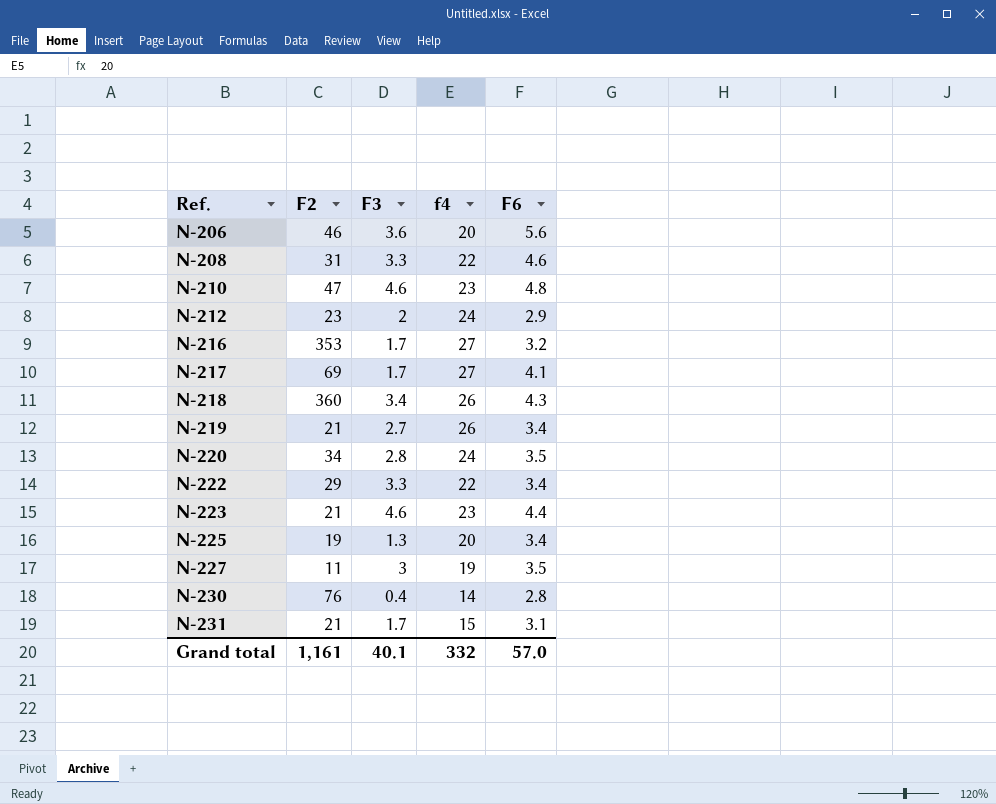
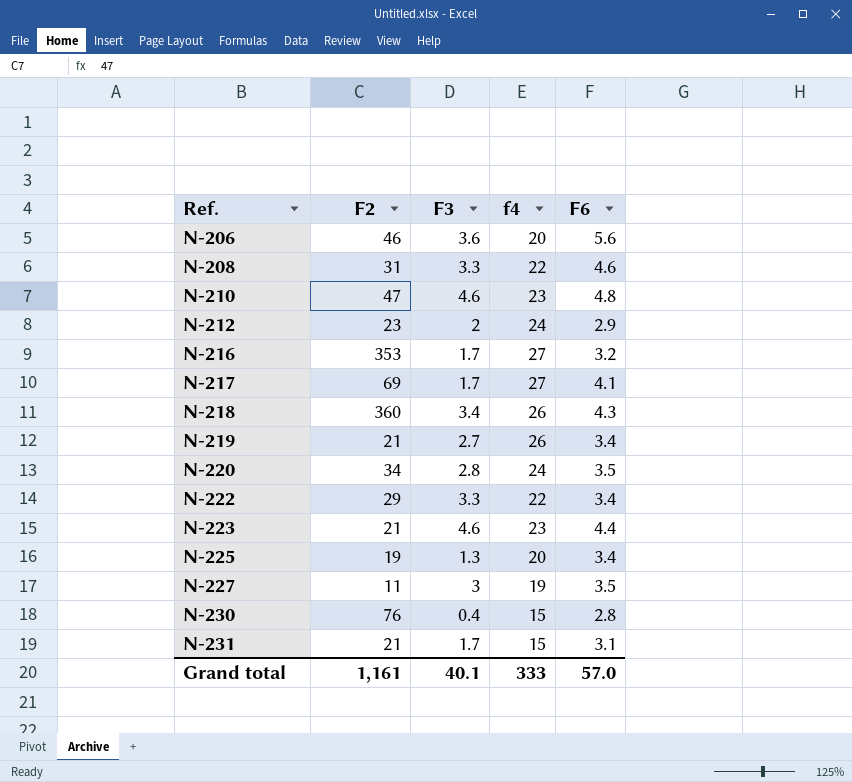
N-230 | f4: 14 -> 15
Grand total | f4: 332 -> 333

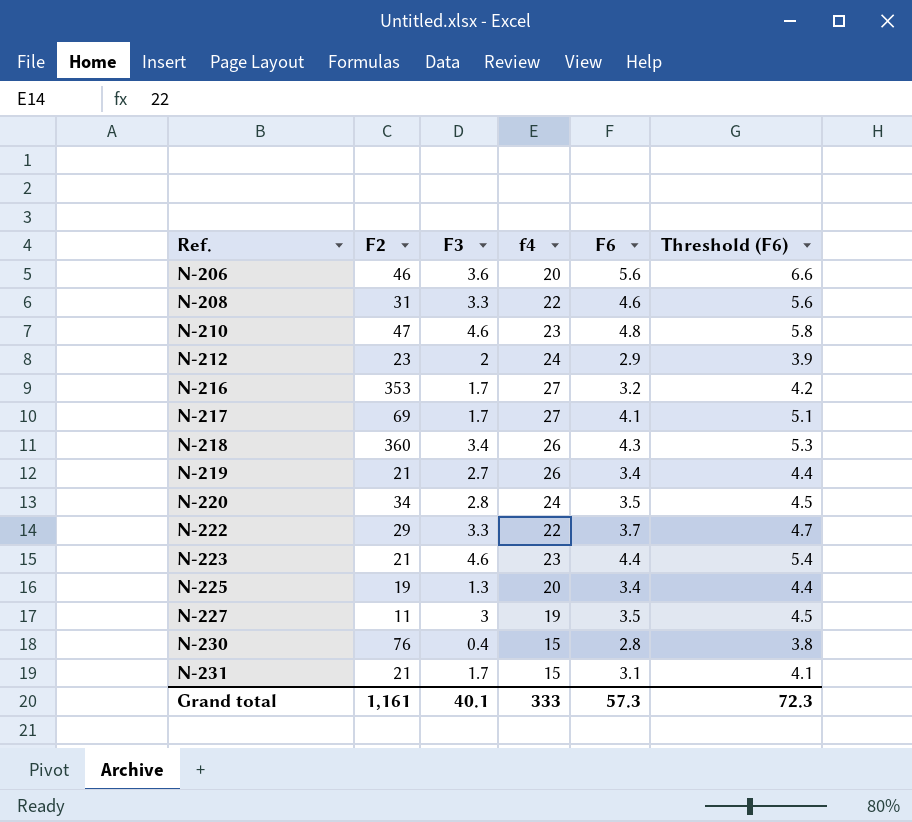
column Threshold (F6) | formula: none -> [F6] + 1
N-222 | F6: 3.4 -> 3.7
Grand total | F6: 57.0 -> 57.3

